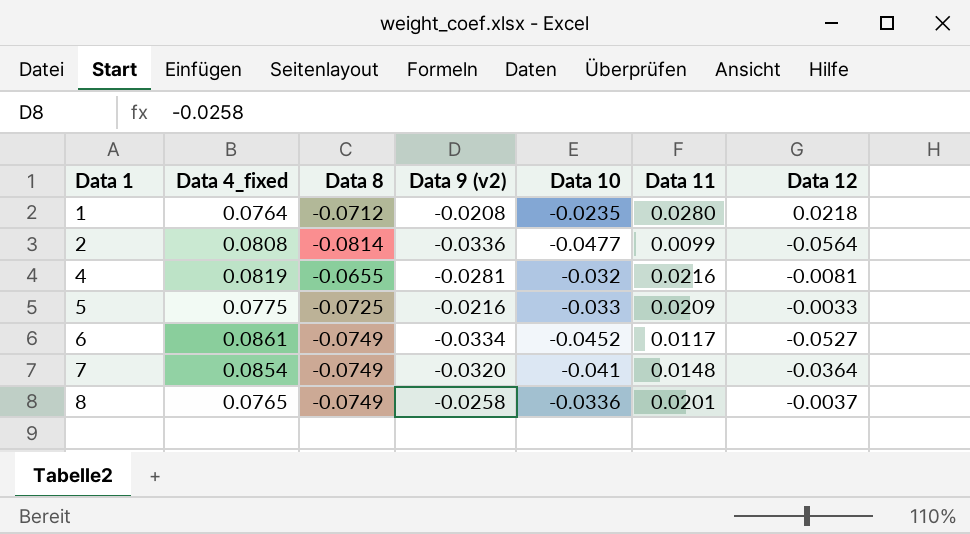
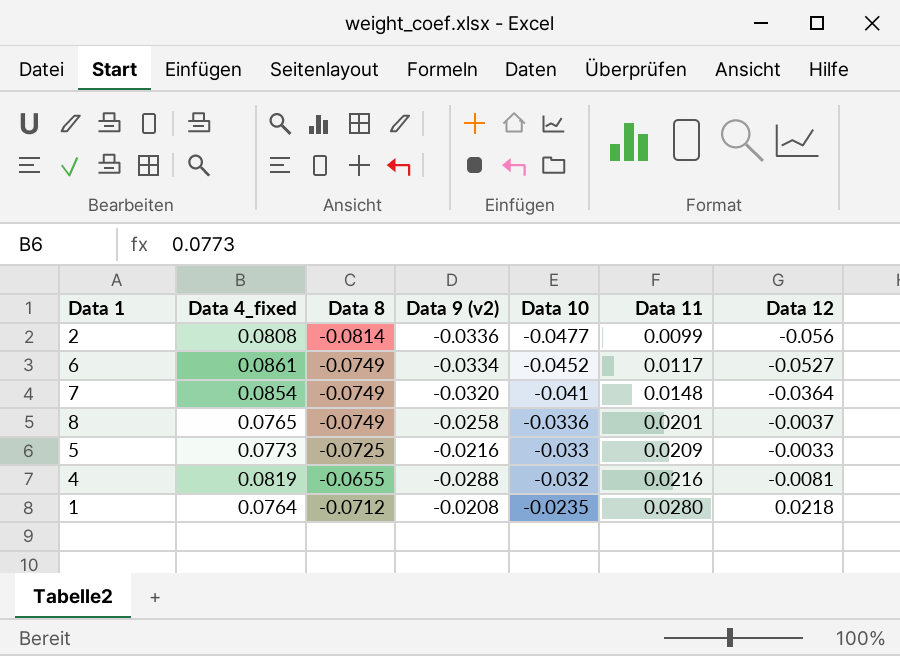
row order: Data 1 ascending -> Data 10 ascending
2 | Data 12: -0.0564 -> -0.056
5 | Data 4_fixed: 0.0775 -> 0.0773
4 | Data 9 (v2): -0.0281 -> -0.0288

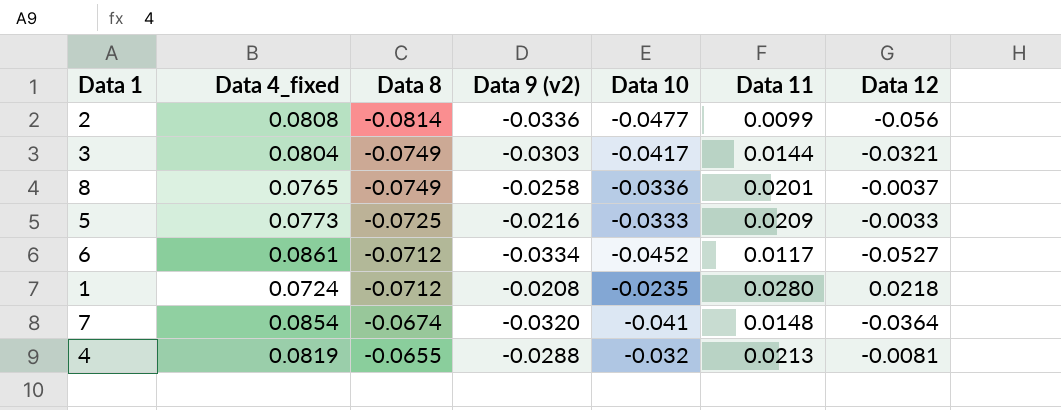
row order: Data 10 ascending -> Data 8 ascending
row 3: none -> 0.0804 | -0.0749 | -0.0303 | -0.0417 | 0.0144 | -0.0321
5 | Data 10: -0.033 -> -0.0333
6 | Data 8: -0.0749 -> -0.0712
1 | Data 4_fixed: 0.0764 -> 0.0724
7 | Data 8: -0.0749 -> -0.0674
4 | Data 11: 0.0216 -> 0.0213

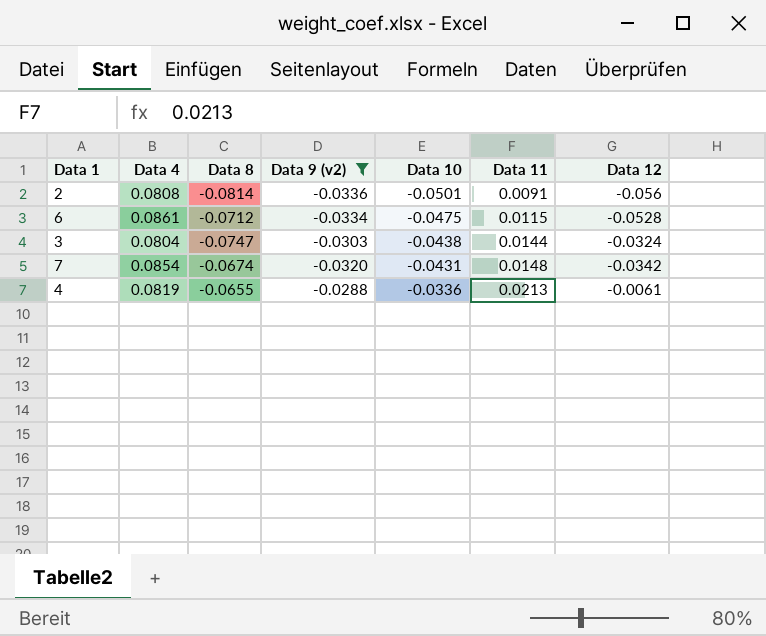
filter: none -> Data 9 (v2) <= -0.0288
row order: Data 8 ascending -> Data 10 ascending
column name: Data 4_fixed -> Data 4
2 | Data 10: -0.0477 -> -0.0501
2 | Data 11: 0.0099 -> 0.0091
6 | Data 10: -0.0452 -> -0.0475
6 | Data 11: 0.0117 -> 0.0115
6 | Data 12: -0.0527 -> -0.0528
3 | Data 8: -0.0749 -> -0.0747
3 | Data 10: -0.0417 -> -0.0438
3 | Data 12: -0.0321 -> -0.0324
7 | Data 10: -0.041 -> -0.0431
7 | Data 12: -0.0364 -> -0.0342
4 | Data 10: -0.032 -> -0.0336
4 | Data 12: -0.0081 -> -0.0061

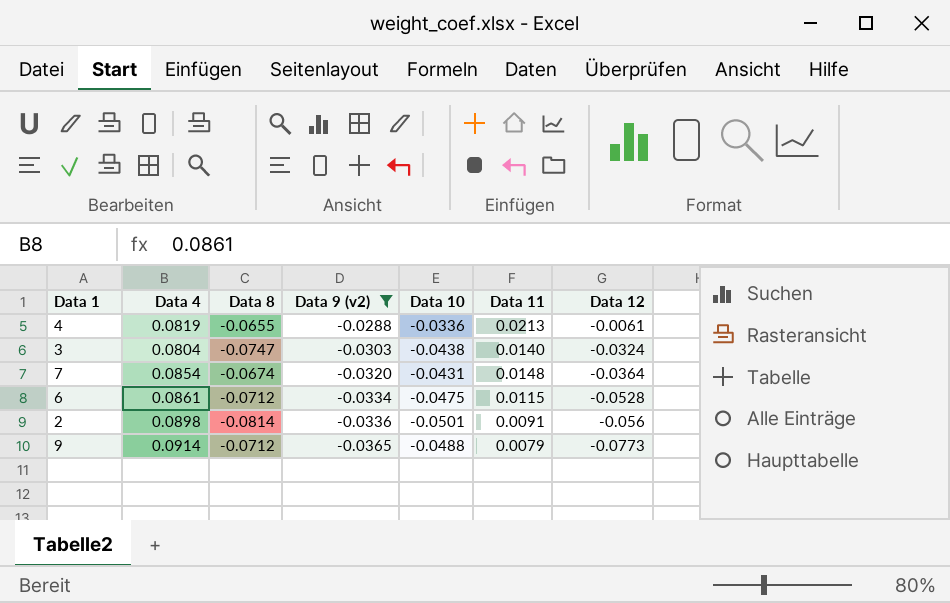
row order: Data 10 ascending -> Data 9 (v2) descending
3 | Data 11: 0.0144 -> 0.0140
7 | Data 12: -0.0342 -> -0.0364
2 | Data 4: 0.0808 -> 0.0898
row 9: none -> 0.0914 | -0.0712 | -0.0365 | -0.0488 | 0.0079 | -0.0773

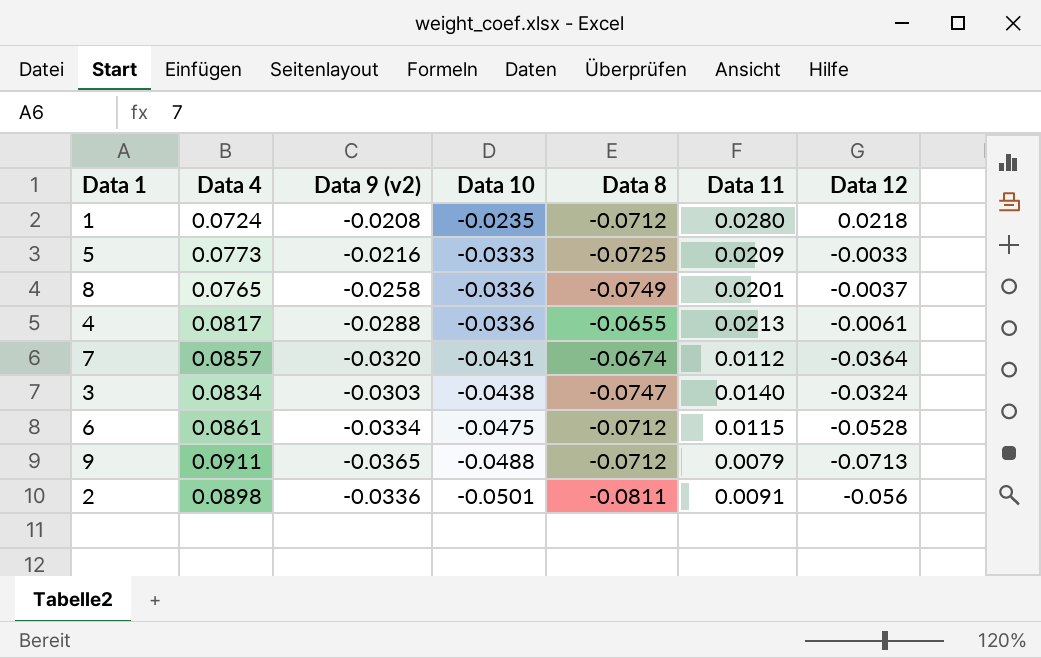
filter: Data 9 (v2) <= -0.0288 -> none
row order: Data 9 (v2) descending -> Data 10 descending
column Data 8 | position: 3 -> 5
4 | Data 4: 0.0819 -> 0.0817
7 | Data 4: 0.0854 -> 0.0857
7 | Data 11: 0.0148 -> 0.0112
3 | Data 4: 0.0804 -> 0.0834
9 | Data 4: 0.0914 -> 0.0911
9 | Data 12: -0.0773 -> -0.0713
2 | Data 8: -0.0814 -> -0.0811

